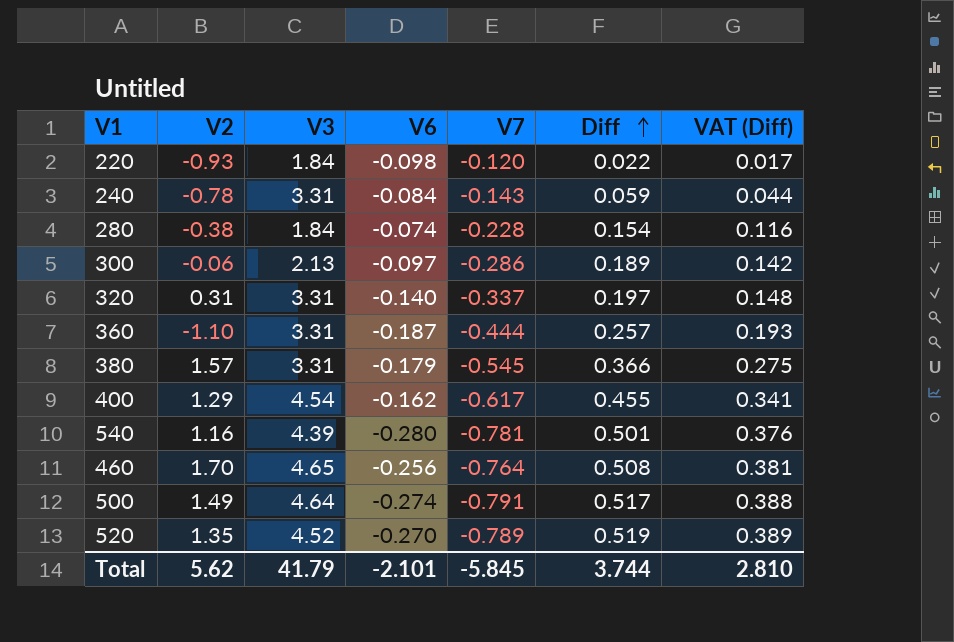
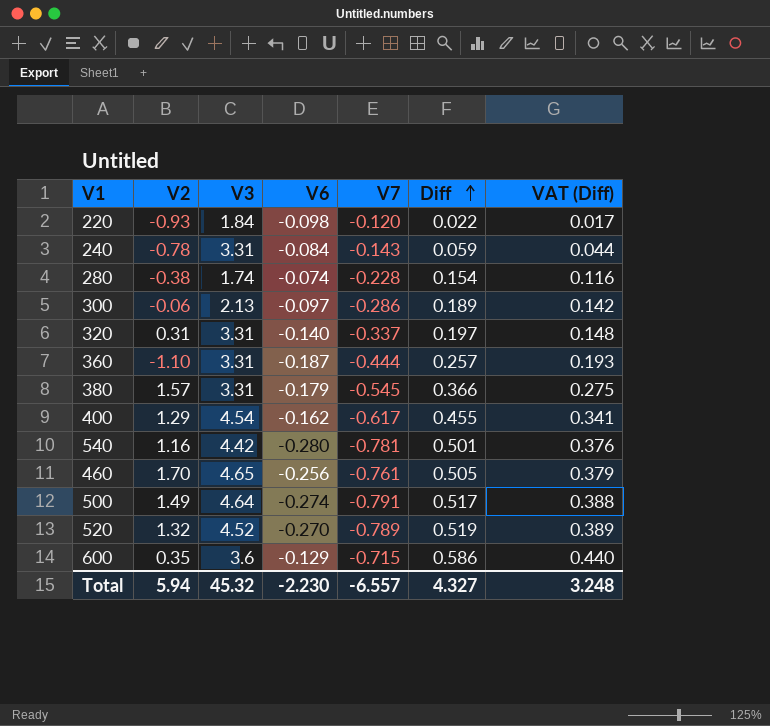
280 | V3: 1.84 -> 1.74
540 | V3: 4.39 -> 4.42
460 | V7: -0.764 -> -0.761
460 | Diff: 0.508 -> 0.505
460 | VAT (Diff): 0.381 -> 0.379
520 | V2: 1.35 -> 1.32
row 600: none -> 0.35 | 3.6 | -0.129 | -0.715 | 0.586 | 0.440
Total | V2: 5.62 -> 5.94
Total | V3: 41.79 -> 45.32
Total | V6: -2.101 -> -2.230
Total | V7: -5.845 -> -6.557
Total | Diff: 3.744 -> 4.327
Total | VAT (Diff): 2.810 -> 3.248

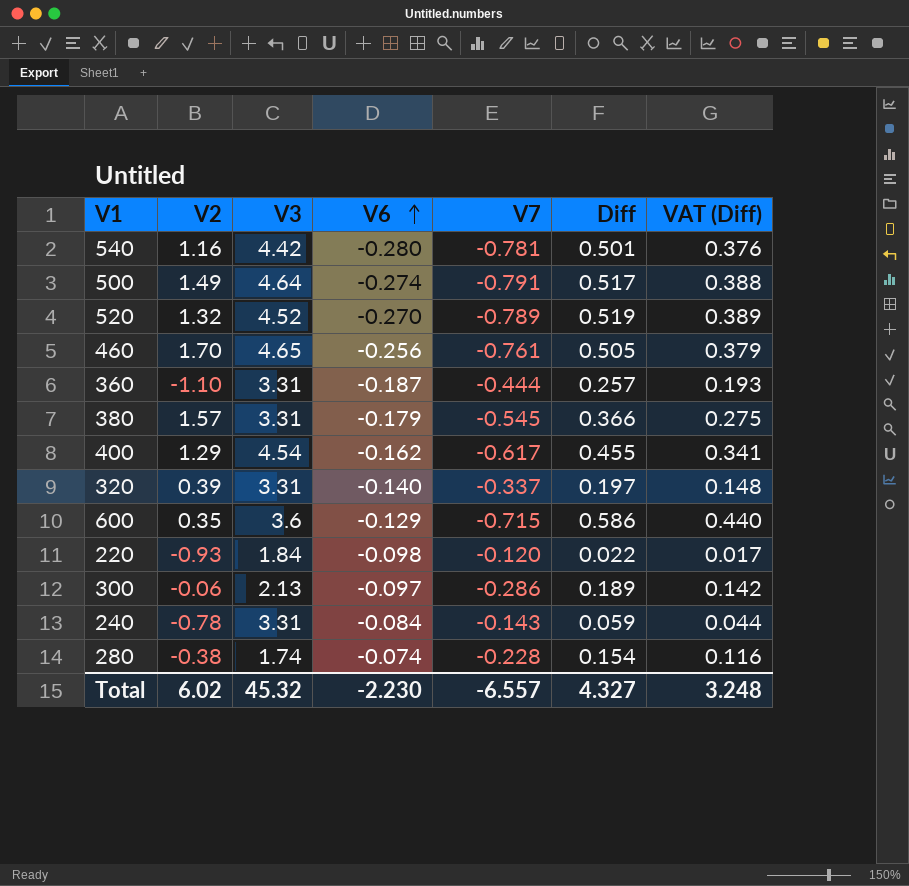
row order: Diff ascending -> V6 ascending
320 | V2: 0.31 -> 0.39
Total | V2: 5.94 -> 6.02

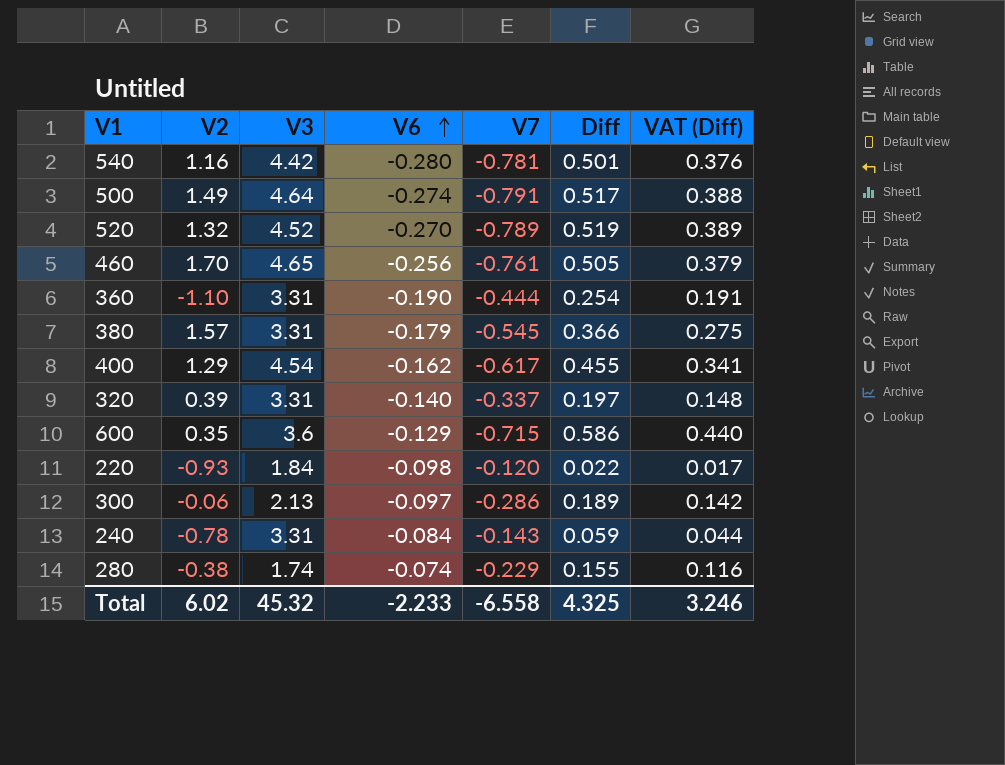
360 | V6: -0.187 -> -0.190
360 | Diff: 0.257 -> 0.254
360 | VAT (Diff): 0.193 -> 0.191
280 | V7: -0.228 -> -0.229
280 | Diff: 0.154 -> 0.155
Total | V6: -2.230 -> -2.233
Total | V7: -6.557 -> -6.558
Total | Diff: 4.327 -> 4.325
Total | VAT (Diff): 3.248 -> 3.246

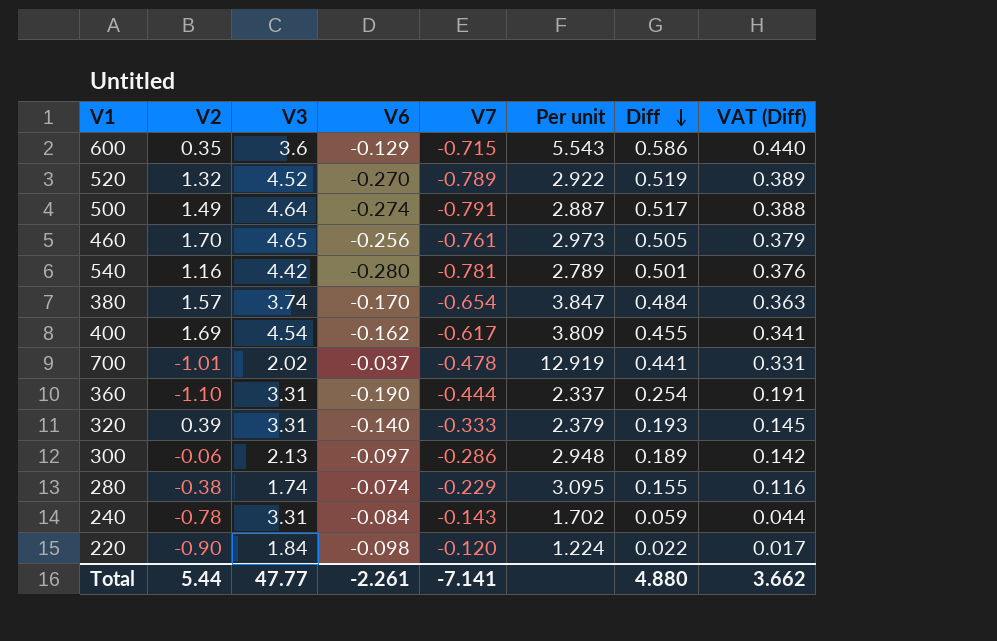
row order: V6 ascending -> Diff descending
column Per unit | formula: none -> [V7] / [V6]
380 | V3: 3.31 -> 3.74
380 | V6: -0.179 -> -0.170
380 | V7: -0.545 -> -0.654
380 | Diff: 0.366 -> 0.484
380 | VAT (Diff): 0.275 -> 0.363
400 | V2: 1.29 -> 1.69
row 700: none -> -1.01 | 2.02 | -0.037 | -0.478 | 12.919 | 0.441 | 0.331
320 | V7: -0.337 -> -0.333
320 | Diff: 0.197 -> 0.193
320 | VAT (Diff): 0.148 -> 0.145
220 | V2: -0.93 -> -0.90
Total | V2: 6.02 -> 5.44
Total | V3: 45.32 -> 47.77
Total | V6: -2.233 -> -2.261
Total | V7: -6.558 -> -7.141
Total | Diff: 4.325 -> 4.880
Total | VAT (Diff): 3.246 -> 3.662

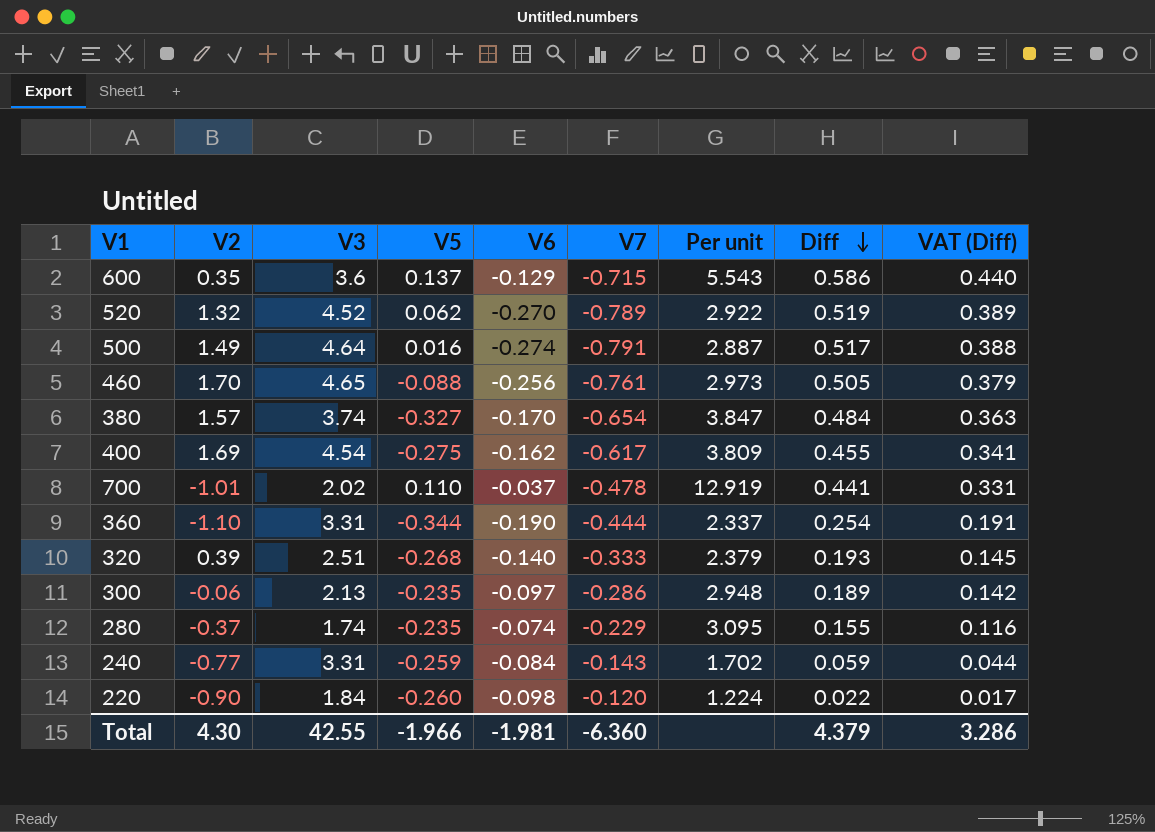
column V5 | position: none -> 4
row 540: 1.16 | 4.42 | -0.280 | -0.781 | 2.789 | 0.501 | 0.376 -> none
320 | V3: 3.31 -> 2.51
280 | V2: -0.38 -> -0.37
240 | V2: -0.78 -> -0.77
Total | V2: 5.44 -> 4.30
Total | V3: 47.77 -> 42.55
Total | V6: -2.261 -> -1.981
Total | V7: -7.141 -> -6.360
Total | Diff: 4.880 -> 4.379
Total | VAT (Diff): 3.662 -> 3.286

